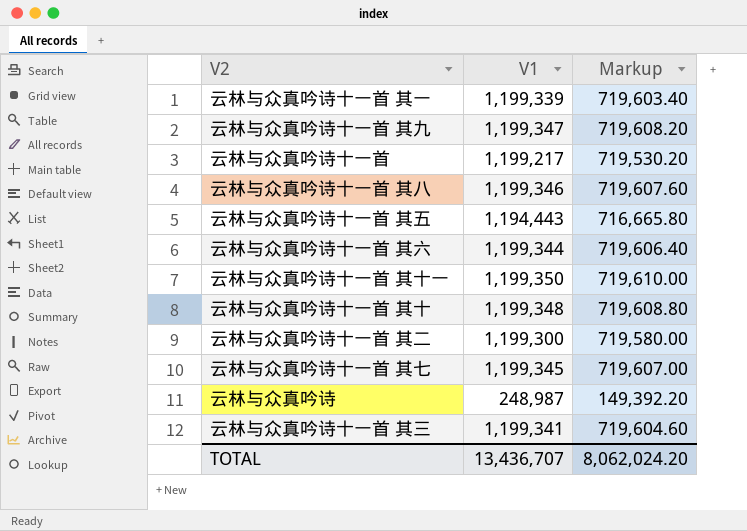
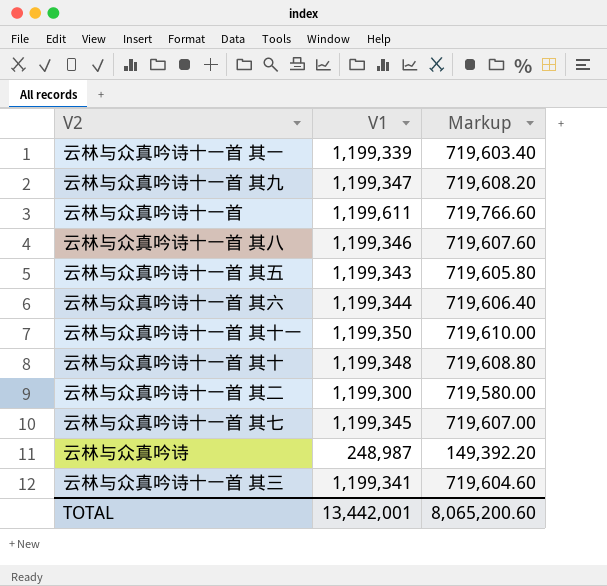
云林与众真吟诗十一首 | V1: 1,199,217 -> 1,199,611
云林与众真吟诗十一首 | Markup: 719,530.20 -> 719,766.60
云林与众真吟诗十一首 其五 | V1: 1,194,443 -> 1,199,343
云林与众真吟诗十一首 其五 | Markup: 716,665.80 -> 719,605.80
TOTAL | V1: 13,436,707 -> 13,442,001
TOTAL | Markup: 8,062,024.20 -> 8,065,200.60

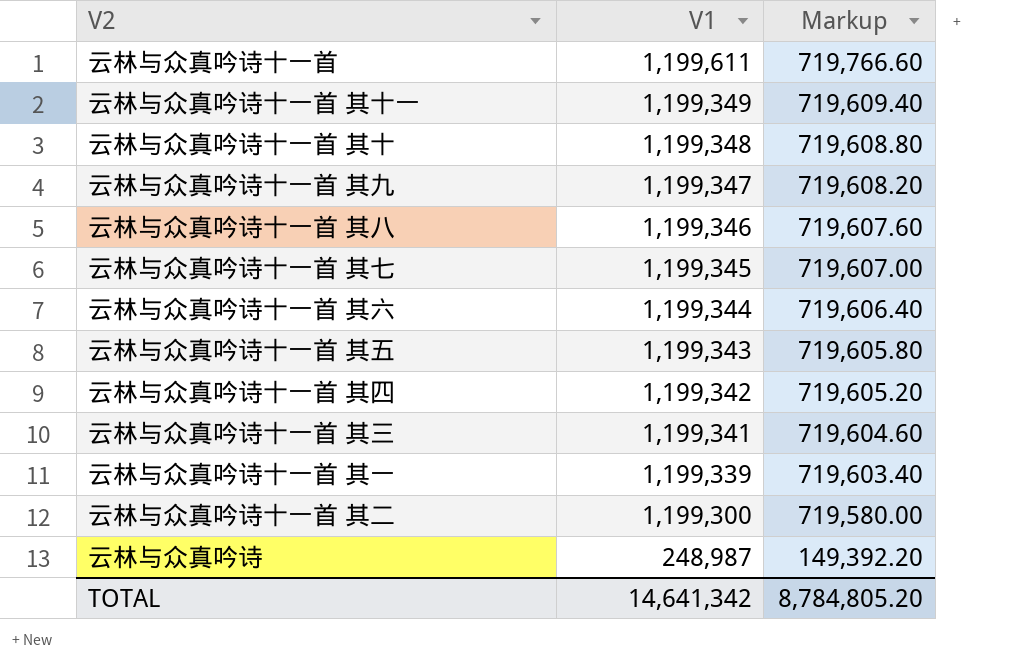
row order: none -> V1 descending
云林与众真吟诗十一首 其十一 | V1: 1,199,350 -> 1,199,349
云林与众真吟诗十一首 其十一 | Markup: 719,610.00 -> 719,609.40
row 云林与众真吟诗十一首 其四: none -> 1,199,342 | 719,605.20
TOTAL | V1: 13,442,001 -> 14,641,342
TOTAL | Markup: 8,065,200.60 -> 8,784,805.20

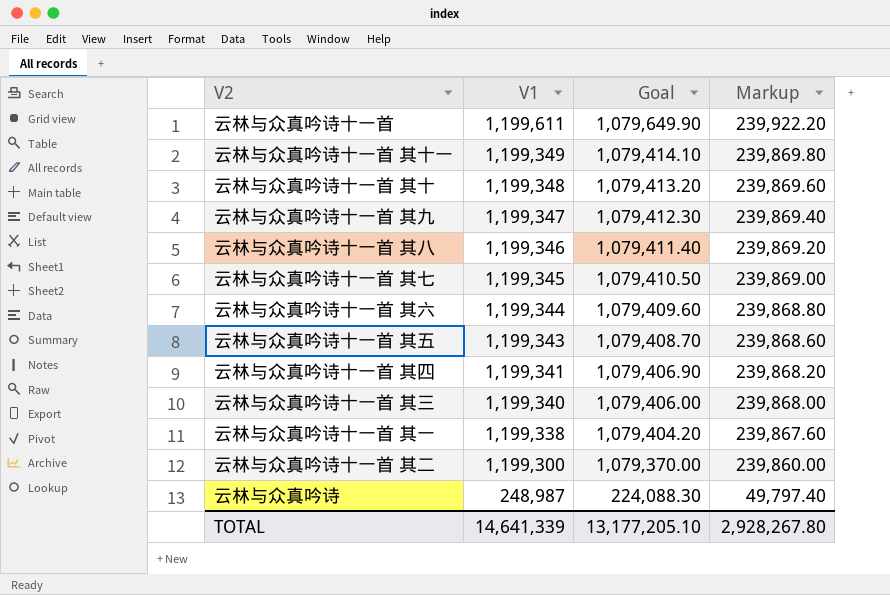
column Goal | formula: none -> [V1] * 0.9
column Markup | formula: [V1] * 0.6 -> [V1] * 0.2
云林与众真吟诗十一首 其四 | V1: 1,199,342 -> 1,199,341
云林与众真吟诗十一首 其三 | V1: 1,199,341 -> 1,199,340
云林与众真吟诗十一首 其一 | V1: 1,199,339 -> 1,199,338
TOTAL | V1: 14,641,342 -> 14,641,339
TOTAL | Markup: 8,784,805.20 -> 2,928,267.80

